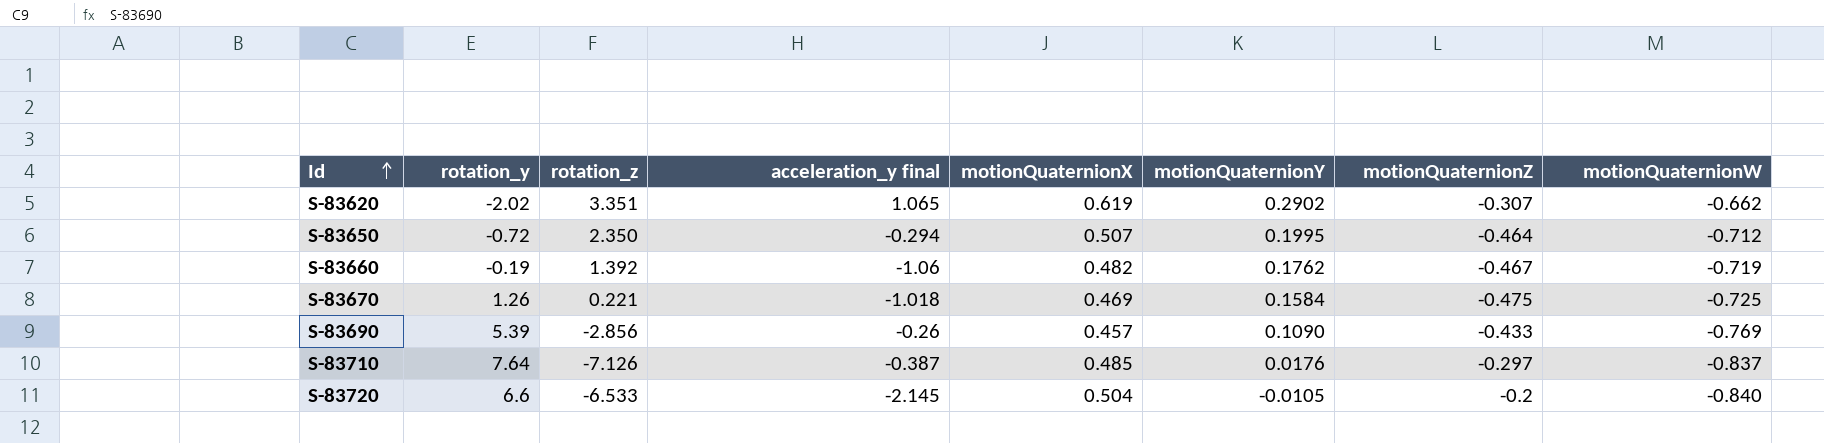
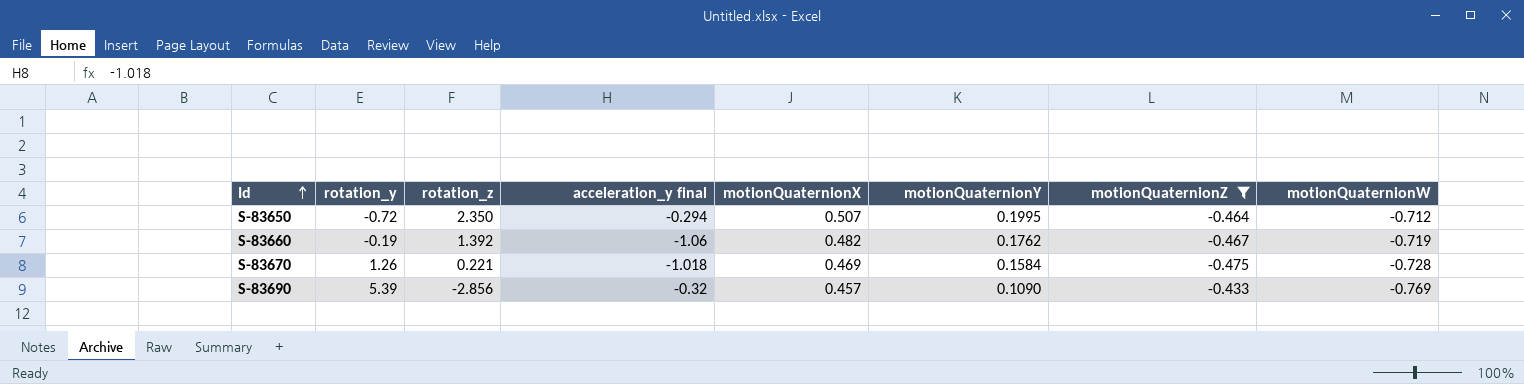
filter: none -> motionQuaternionZ <= -0.433
S-83670 | motionQuaternionW: -0.725 -> -0.728
S-83690 | acceleration_y final: -0.26 -> -0.32

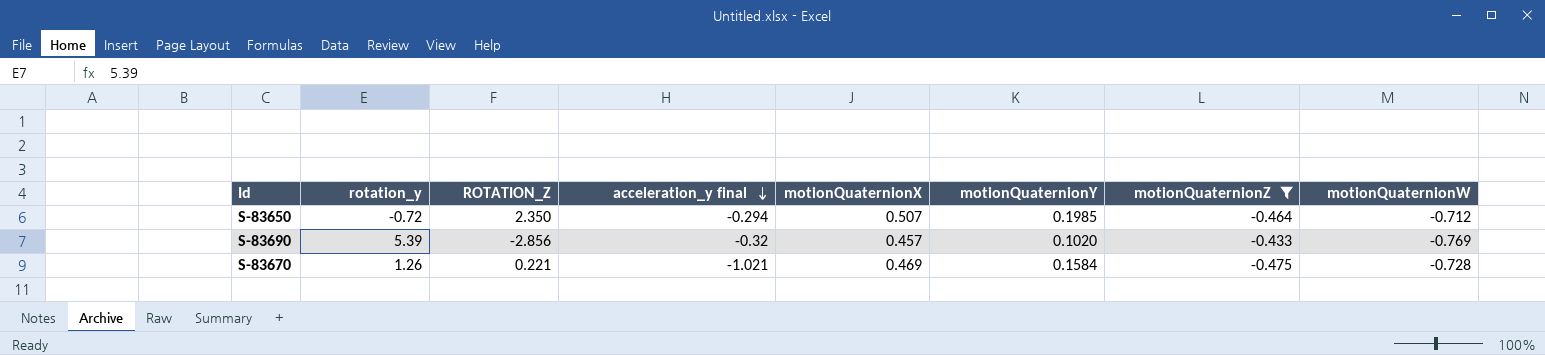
row order: Id ascending -> acceleration_y final descending
column name: rotation_z -> ROTATION_Z
row S-83660: -0.19 | 1.392 | -1.06 | 0.482 | 0.1762 | -0.467 | -0.719 -> none
S-83650 | motionQuaternionY: 0.1995 -> 0.1985
S-83690 | motionQuaternionY: 0.1090 -> 0.1020
S-83670 | acceleration_y final: -1.018 -> -1.021

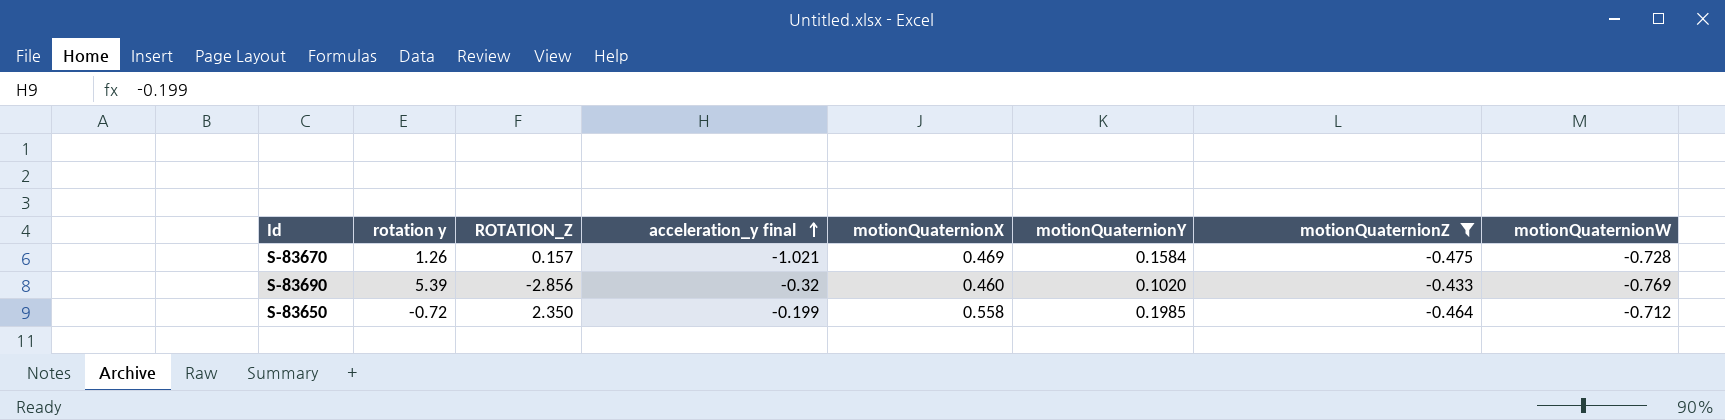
row order: acceleration_y final descending -> acceleration_y final ascending
column name: rotation_y -> rotation y
S-83670 | ROTATION_Z: 0.221 -> 0.157
S-83690 | motionQuaternionX: 0.457 -> 0.460
S-83650 | acceleration_y final: -0.294 -> -0.199
S-83650 | motionQuaternionX: 0.507 -> 0.558

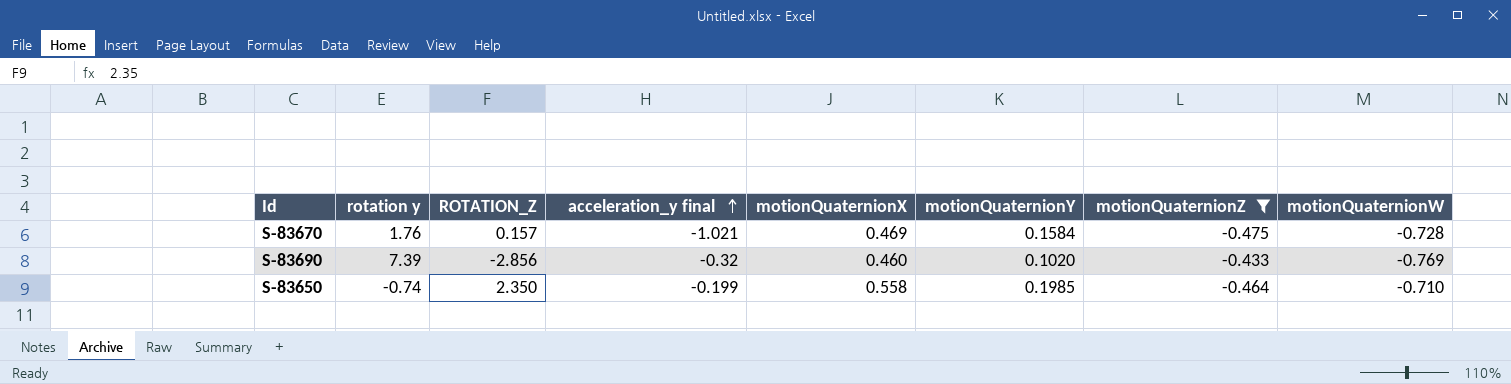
S-83670 | rotation y: 1.26 -> 1.76
S-83690 | rotation y: 5.39 -> 7.39
S-83650 | rotation y: -0.72 -> -0.74
S-83650 | motionQuaternionW: -0.712 -> -0.710

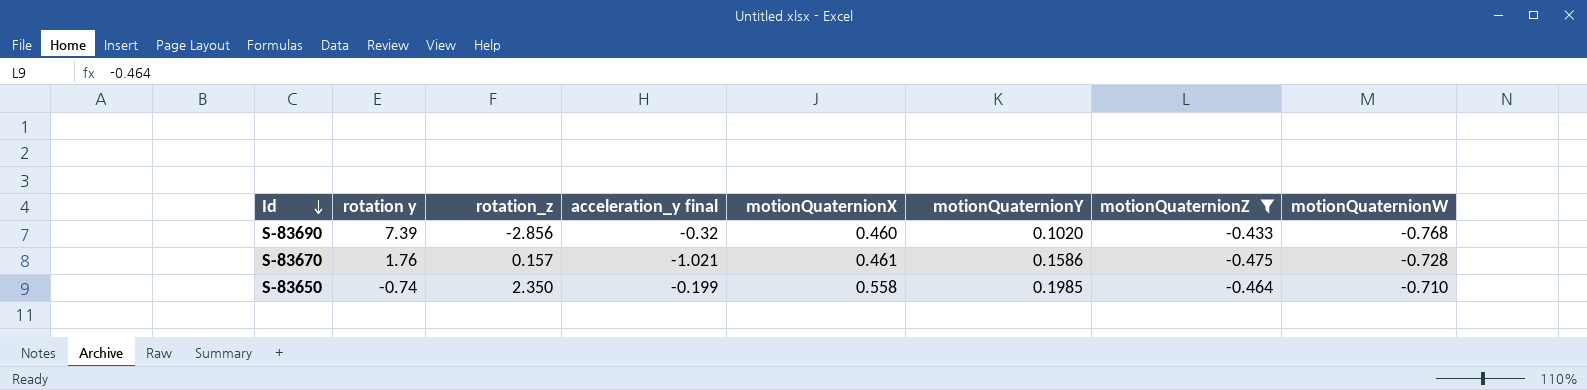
row order: acceleration_y final ascending -> Id descending
column name: ROTATION_Z -> rotation_z
S-83690 | motionQuaternionW: -0.769 -> -0.768
S-83670 | motionQuaternionX: 0.469 -> 0.461
S-83670 | motionQuaternionY: 0.1584 -> 0.1586

